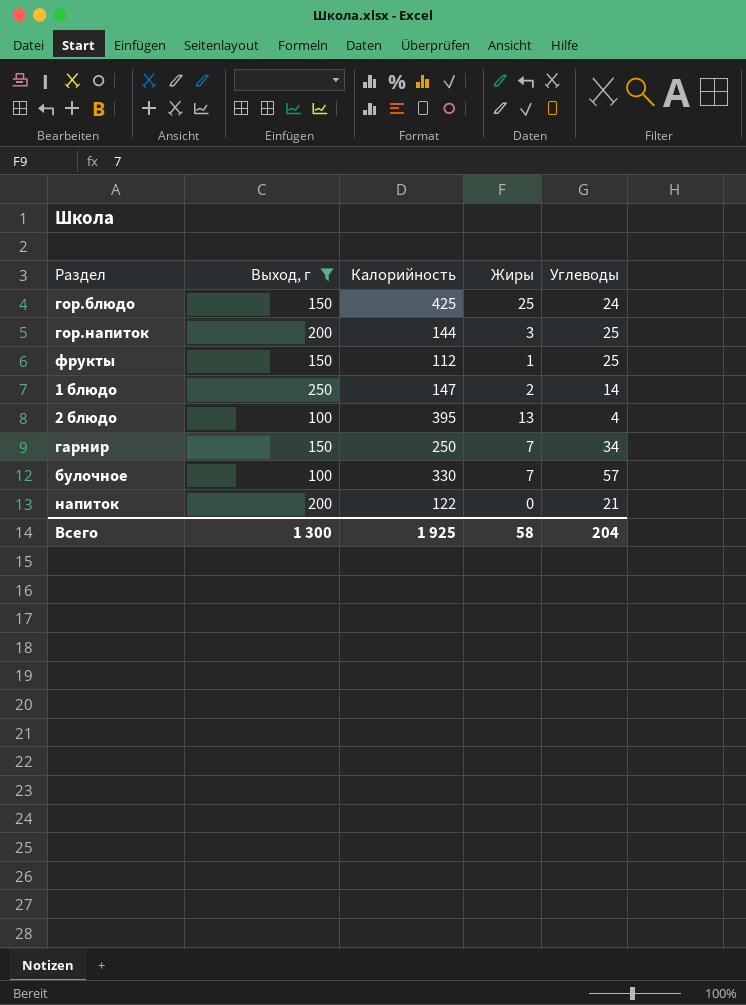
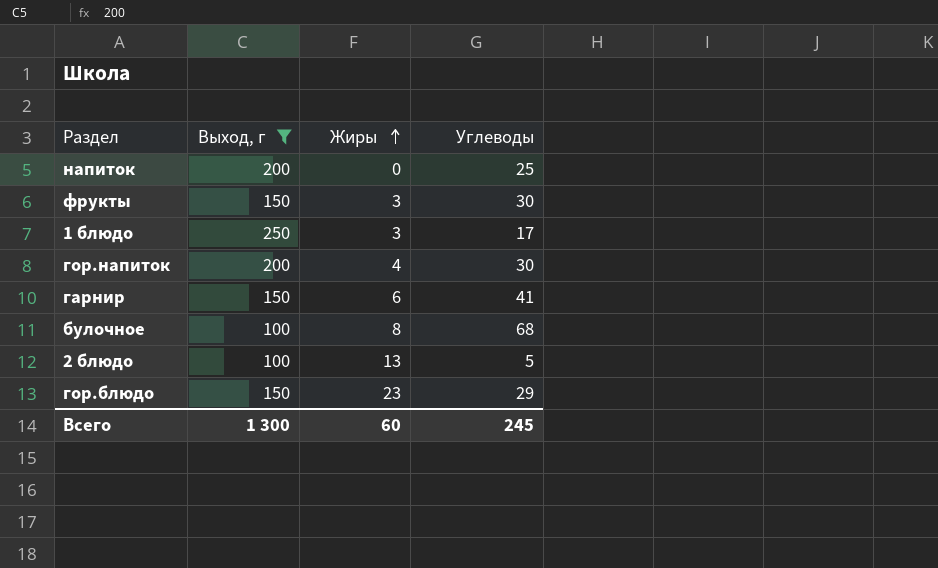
row order: none -> Жиры ascending
column Калорийность | position: 3 -> none
напиток | Углеводы: 21 -> 25
фрукты | Жиры: 1 -> 3
фрукты | Углеводы: 25 -> 30
1 блюдо | Жиры: 2 -> 3
1 блюдо | Углеводы: 14 -> 17
гор.напиток | Жиры: 3 -> 4
гор.напиток | Углеводы: 25 -> 30
гарнир | Жиры: 7 -> 6
гарнир | Углеводы: 34 -> 41
булочное | Жиры: 7 -> 8
булочное | Углеводы: 57 -> 68
2 блюдо | Углеводы: 4 -> 5
гор.блюдо | Жиры: 25 -> 23
гор.блюдо | Углеводы: 24 -> 29
Всего | Жиры: 58 -> 60
Всего | Углеводы: 204 -> 245

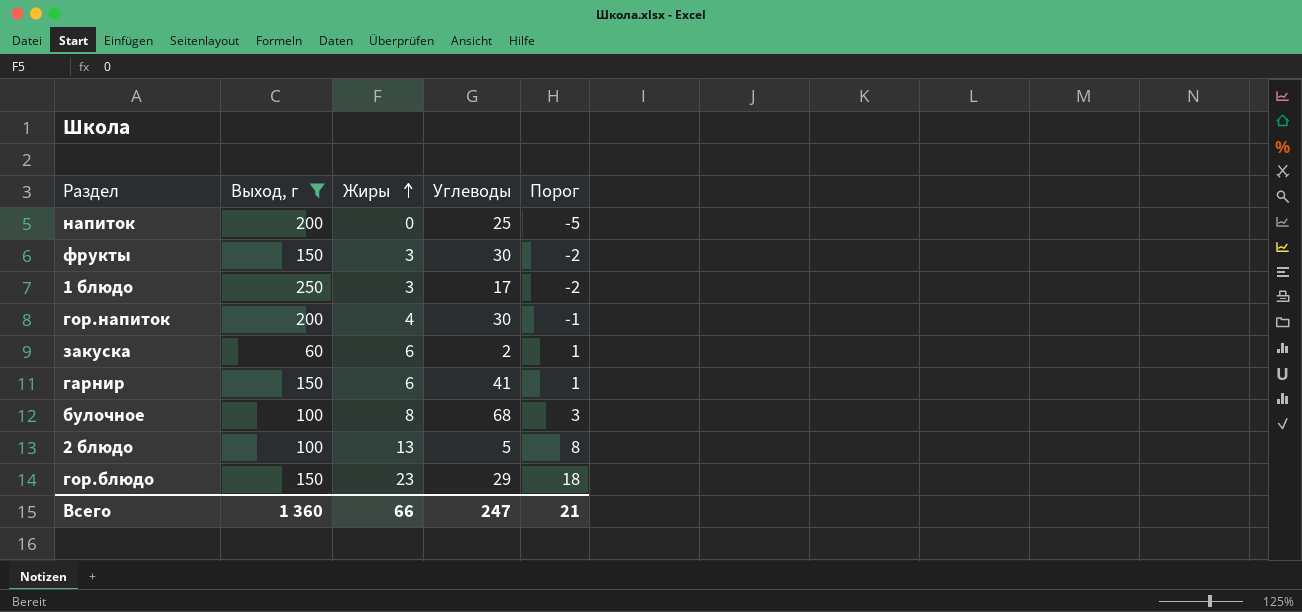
column Порог | formula: none -> [Жиры] - 5
row закуска: none -> 60 | 6 | 2 | 1
Всего | Выход, г: 1 300 -> 1 360
Всего | Жиры: 60 -> 66
Всего | Углеводы: 245 -> 247

